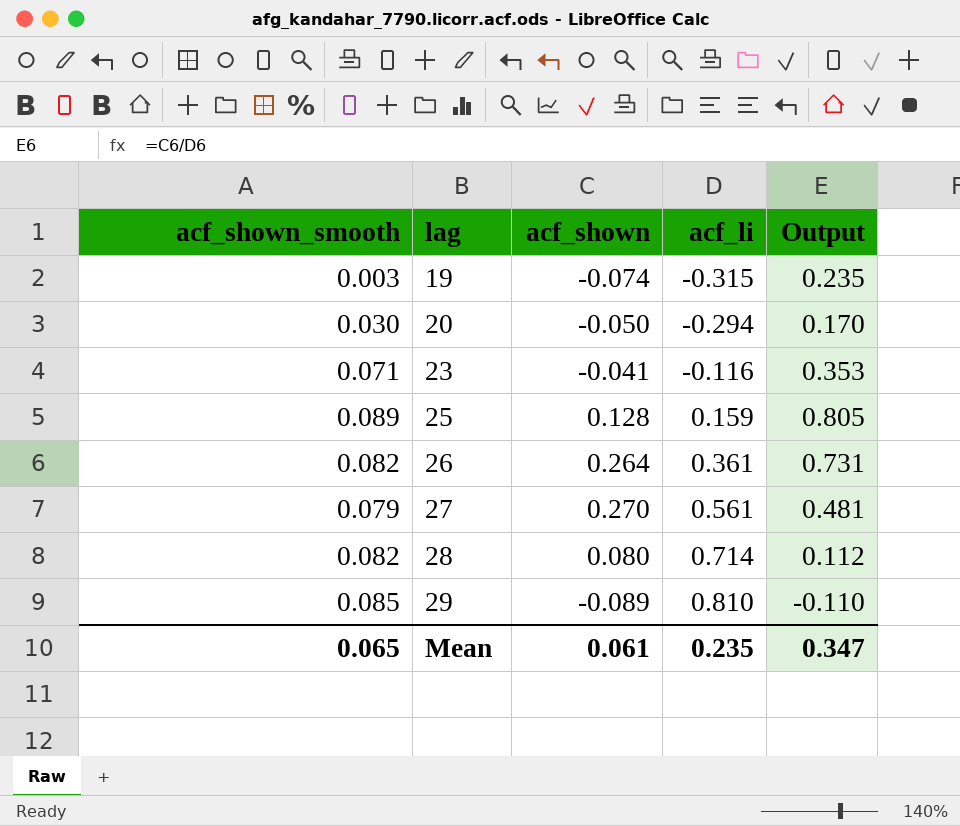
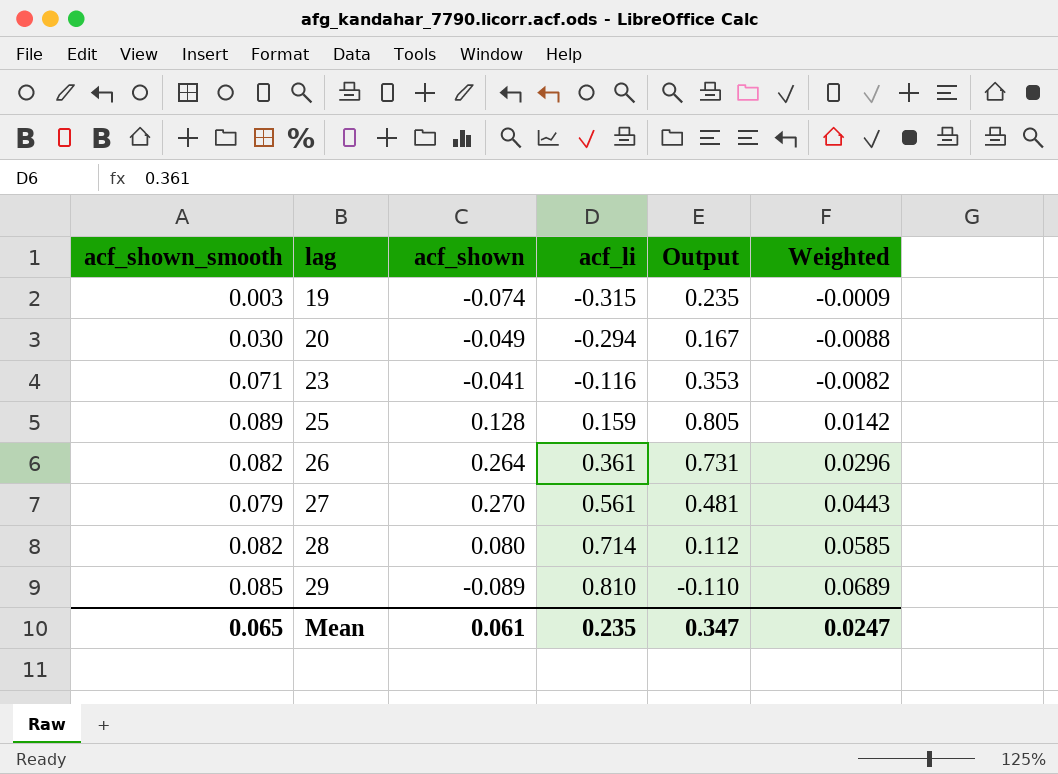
column Weighted | formula: none -> [acf_shown_smooth] * [acf_li]
20 | acf_shown: -0.050 -> -0.049
20 | Output: 0.170 -> 0.167

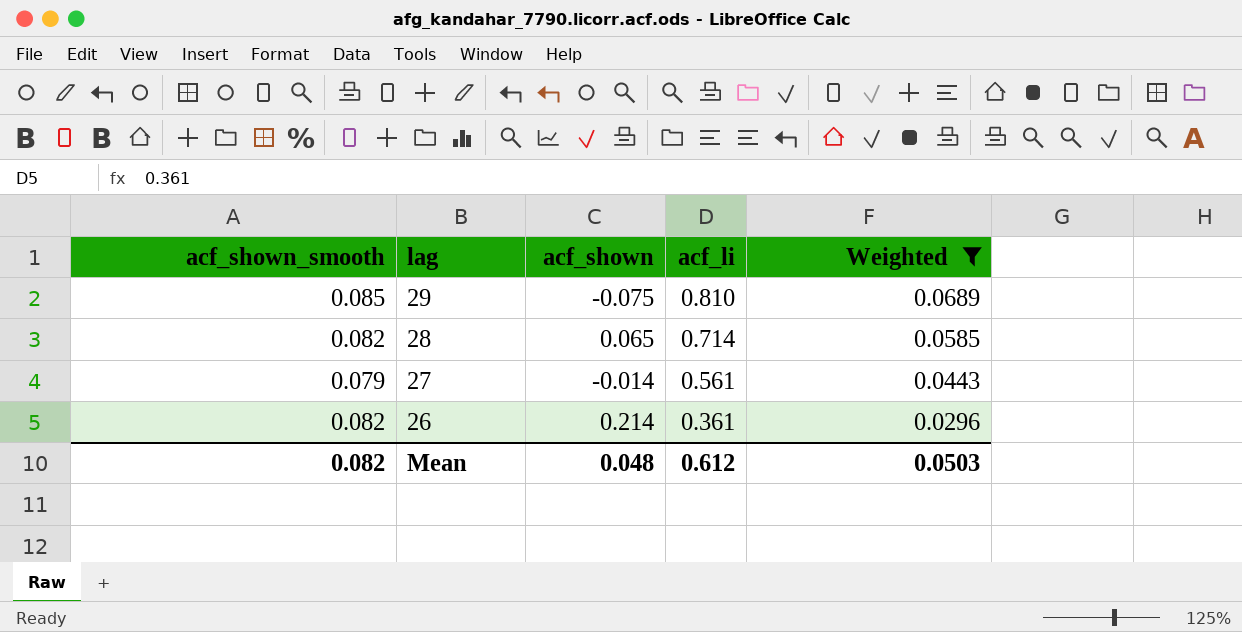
filter: none -> Weighted >= 0.0296
row order: lag ascending -> lag descending
column Output | formula: [acf_shown] / [acf_li] -> none
29 | acf_shown: -0.089 -> -0.075
28 | acf_shown: 0.080 -> 0.065
27 | acf_shown: 0.270 -> -0.014
26 | acf_shown: 0.264 -> 0.214
Mean | acf_shown_smooth: 0.065 -> 0.082
Mean | acf_shown: 0.061 -> 0.048
Mean | acf_li: 0.235 -> 0.612
Mean | Weighted: 0.0247 -> 0.0503

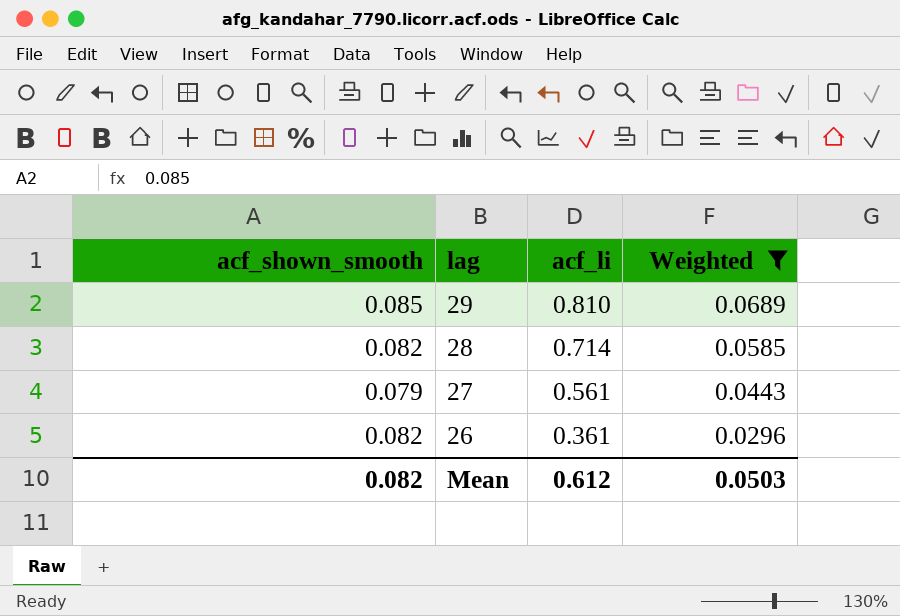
column acf_shown | position: 3 -> none

